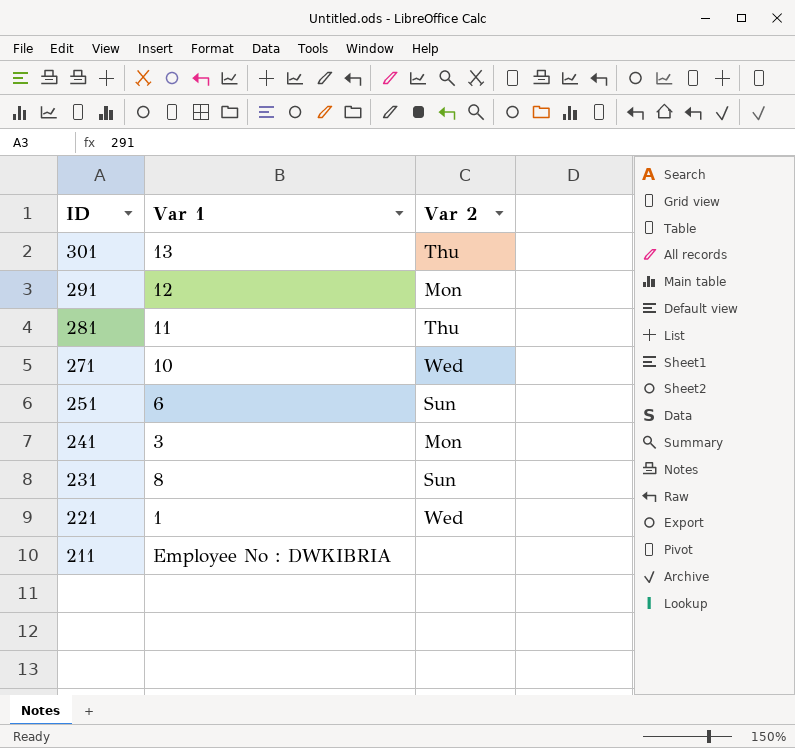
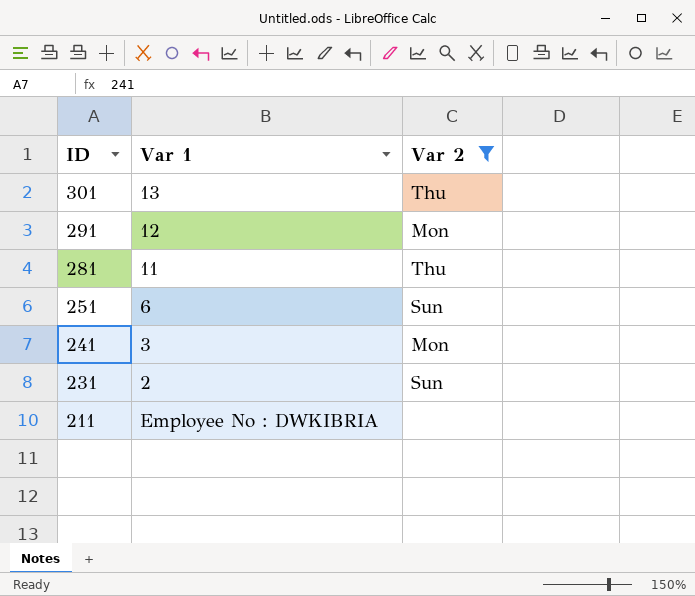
filter: none -> Var 2 != Wed
231 | Var 1: 8 -> 2

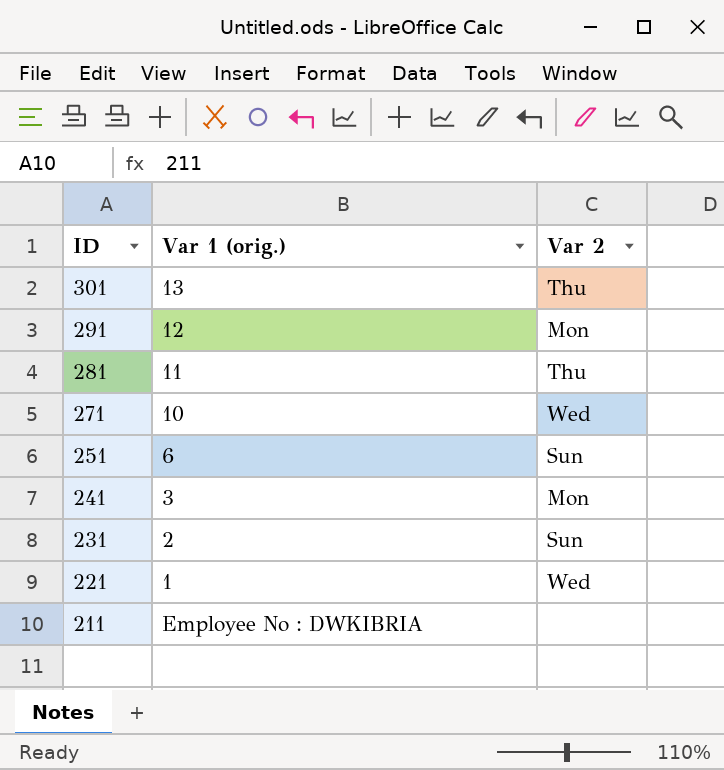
filter: Var 2 != Wed -> none
column name: Var 1 -> Var 1 (orig.)

